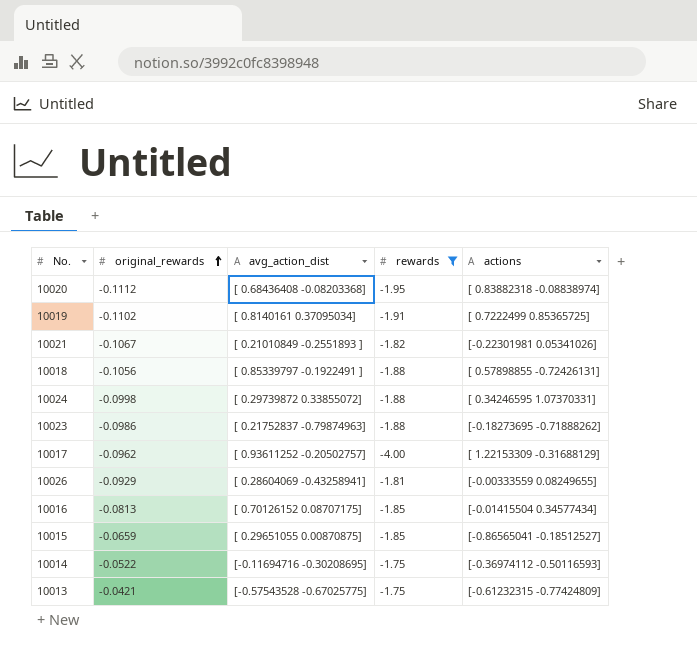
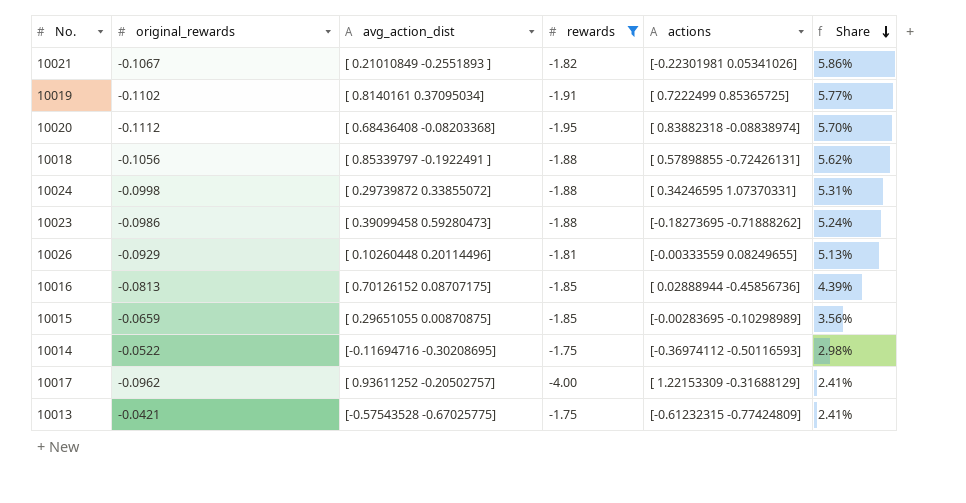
row order: original_rewards ascending -> Share descending
column Share | formula: none -> [original_rewards] / [rewards]
10023 | avg_action_dist: [ 0.21752837 -0.79874963] -> [ 0.39099458 0.59280473]
10026 | avg_action_dist: [ 0.28604069 -0.43258941] -> [ 0.10260448 0.20114496]
10016 | actions: [-0.01415504 0.34577434] -> [ 0.02888944 -0.45856736]
10015 | actions: [-0.86565041 -0.18512527] -> [-0.00283695 -0.10298989]

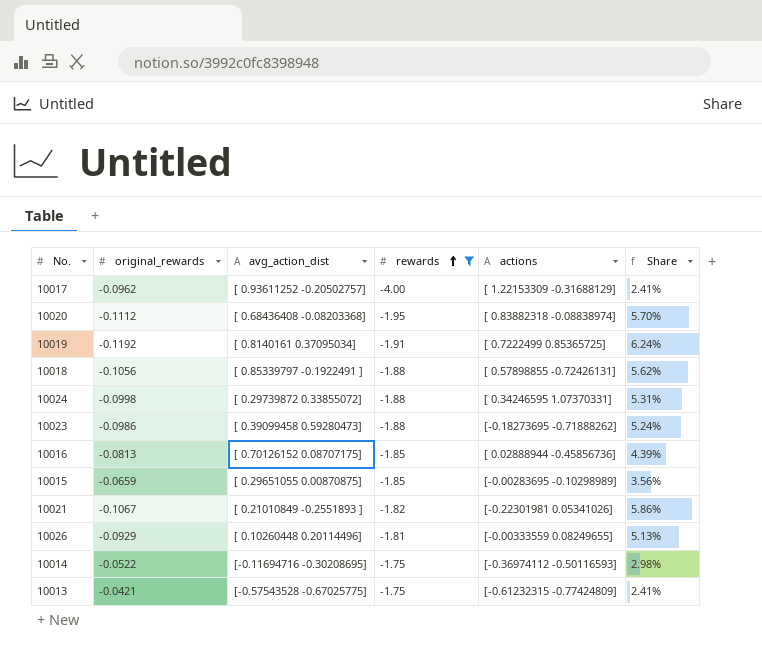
row order: Share descending -> rewards ascending
10019 | original_rewards: -0.1102 -> -0.1192
10019 | Share: 5.77% -> 6.24%

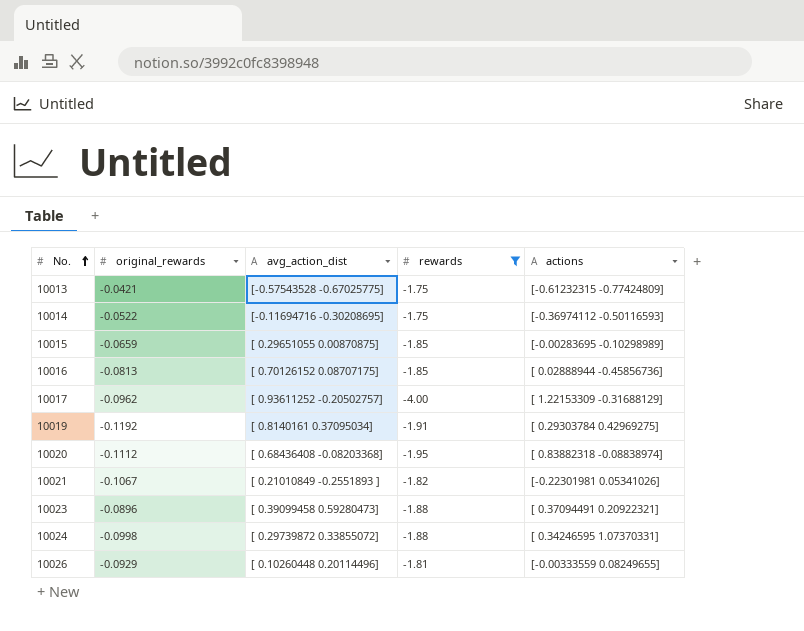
row order: rewards ascending -> No. ascending
column Share | formula: [original_rewards] / [rewards] -> none
row 10018: -0.1056 | [ 0.85339797 -0.1922491 ] | -1.88 | [ 0.57898855 -0.72426131] | 5.62% -> none
10019 | actions: [ 0.7222499 0.85365725] -> [ 0.29303784 0.42969275]
10023 | original_rewards: -0.0986 -> -0.0896
10023 | actions: [-0.18273695 -0.71888262] -> [ 0.37094491 0.20922321]

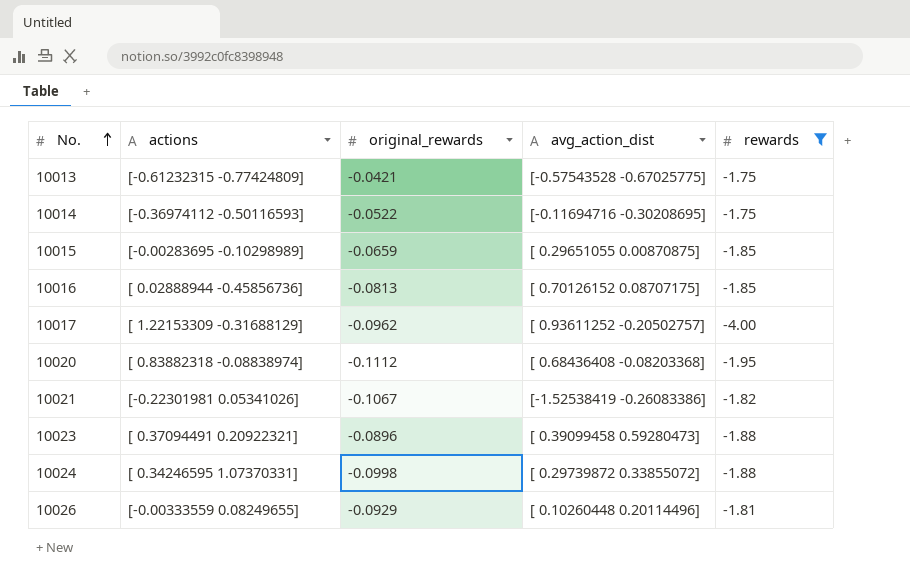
column actions | position: 5 -> 2
row 10019: -0.1192 | [ 0.8140161 0.37095034] | -1.91 | [ 0.29303784 0.42969275] -> none
10021 | avg_action_dist: [ 0.21010849 -0.2551893 ] -> [-1.52538419 -0.26083386]

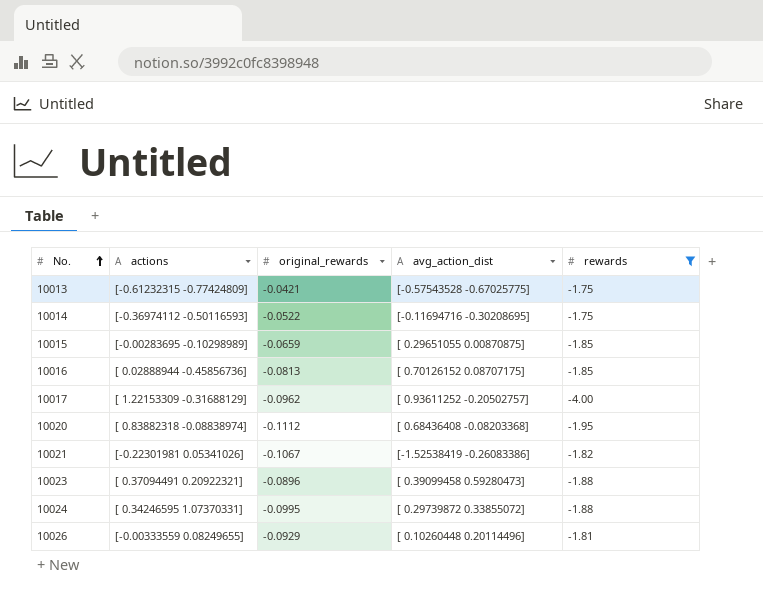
10024 | original_rewards: -0.0998 -> -0.0995

